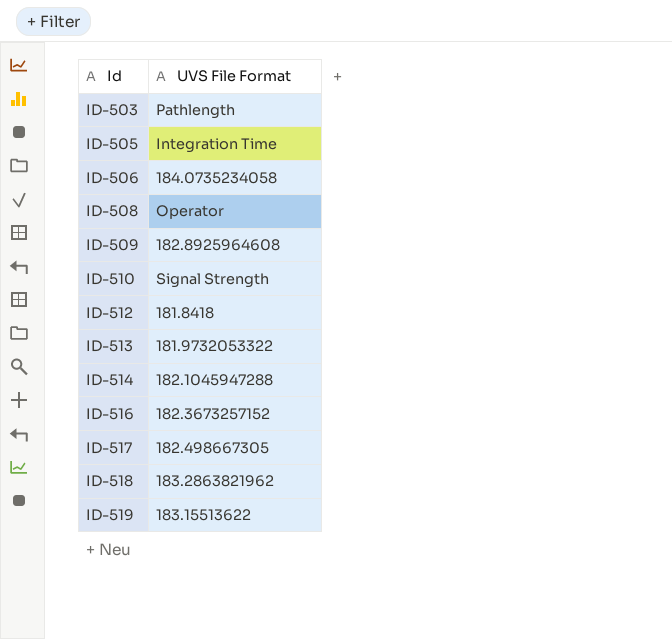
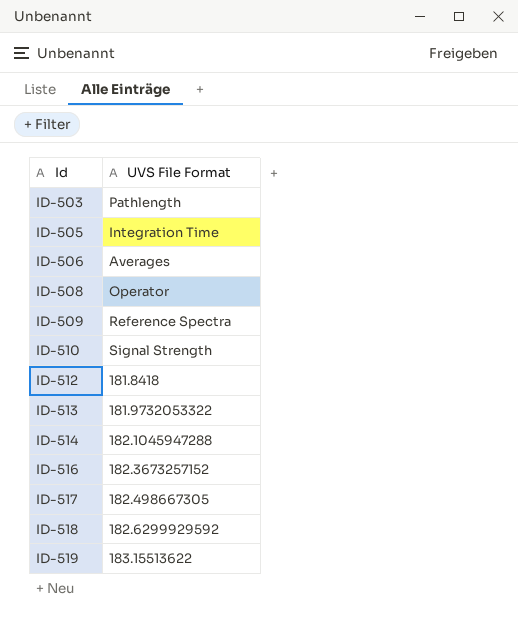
ID-506 | UVS File Format: 184.0735234058 -> Averages
ID-509 | UVS File Format: 182.8925964608 -> Reference Spectra
ID-518 | UVS File Format: 183.2863821962 -> 182.6299929592

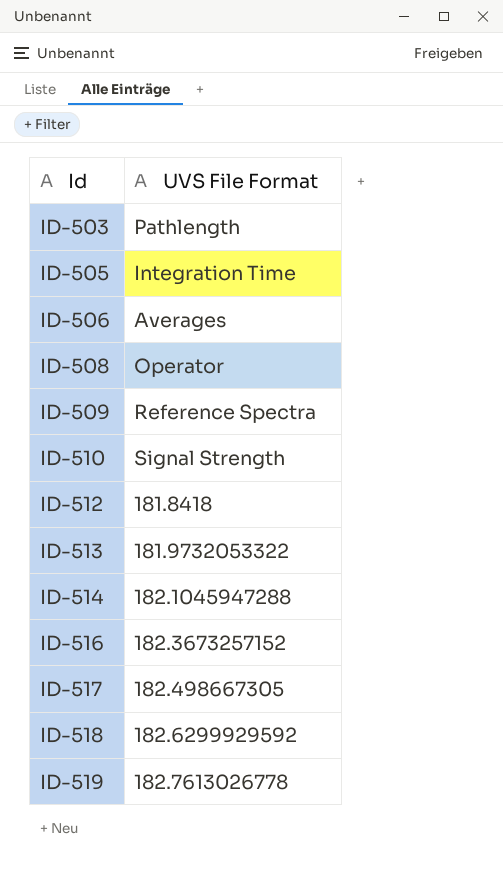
ID-519 | UVS File Format: 183.15513622 -> 182.7613026778

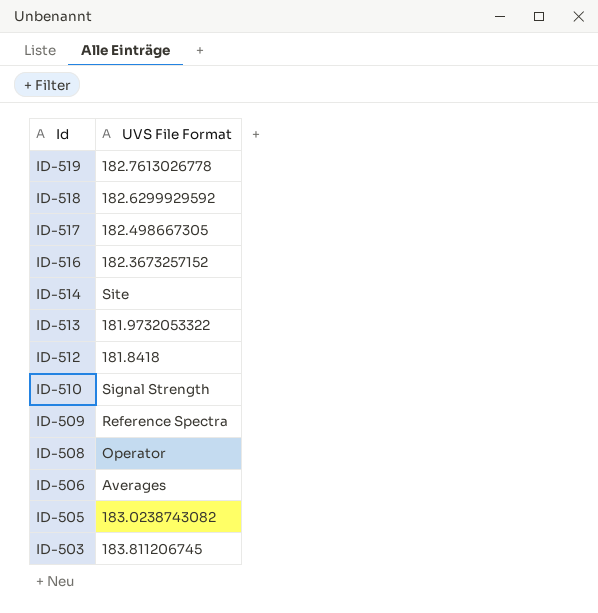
row order: Id ascending -> Id descending
ID-514 | UVS File Format: 182.1045947288 -> Site
ID-505 | UVS File Format: Integration Time -> 183.0238743082
ID-503 | UVS File Format: Pathlength -> 183.811206745

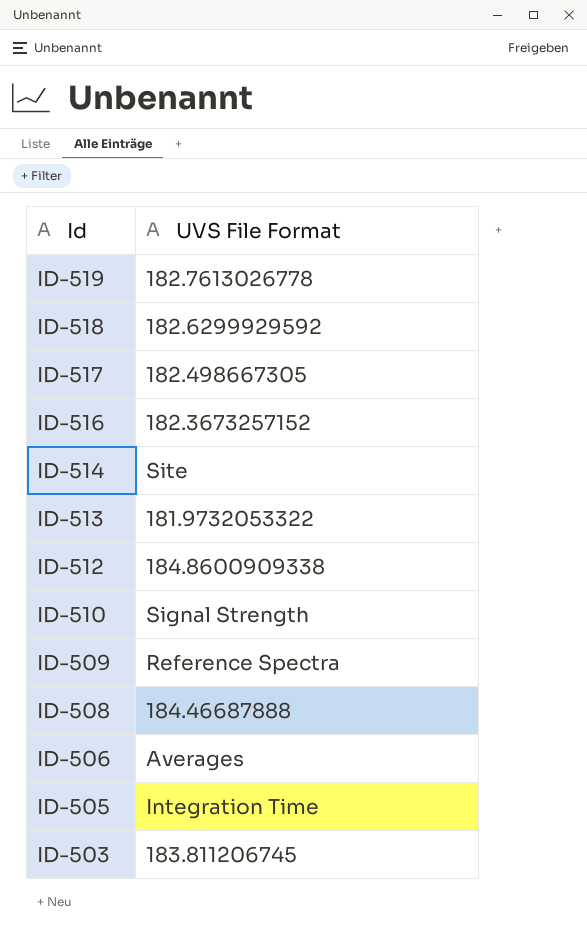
ID-512 | UVS File Format: 181.8418 -> 184.8600909338
ID-508 | UVS File Format: Operator -> 184.46687888
ID-505 | UVS File Format: 183.0238743082 -> Integration Time

